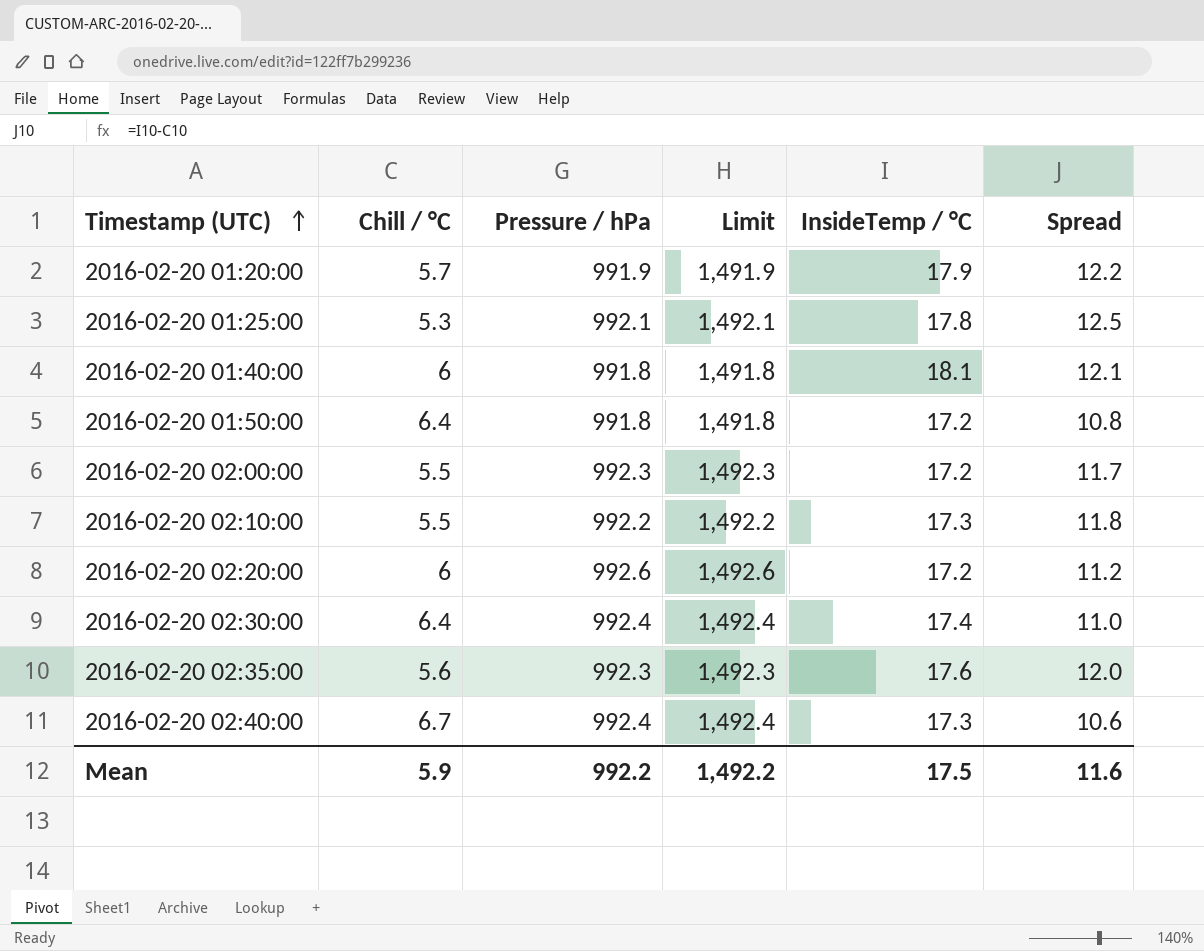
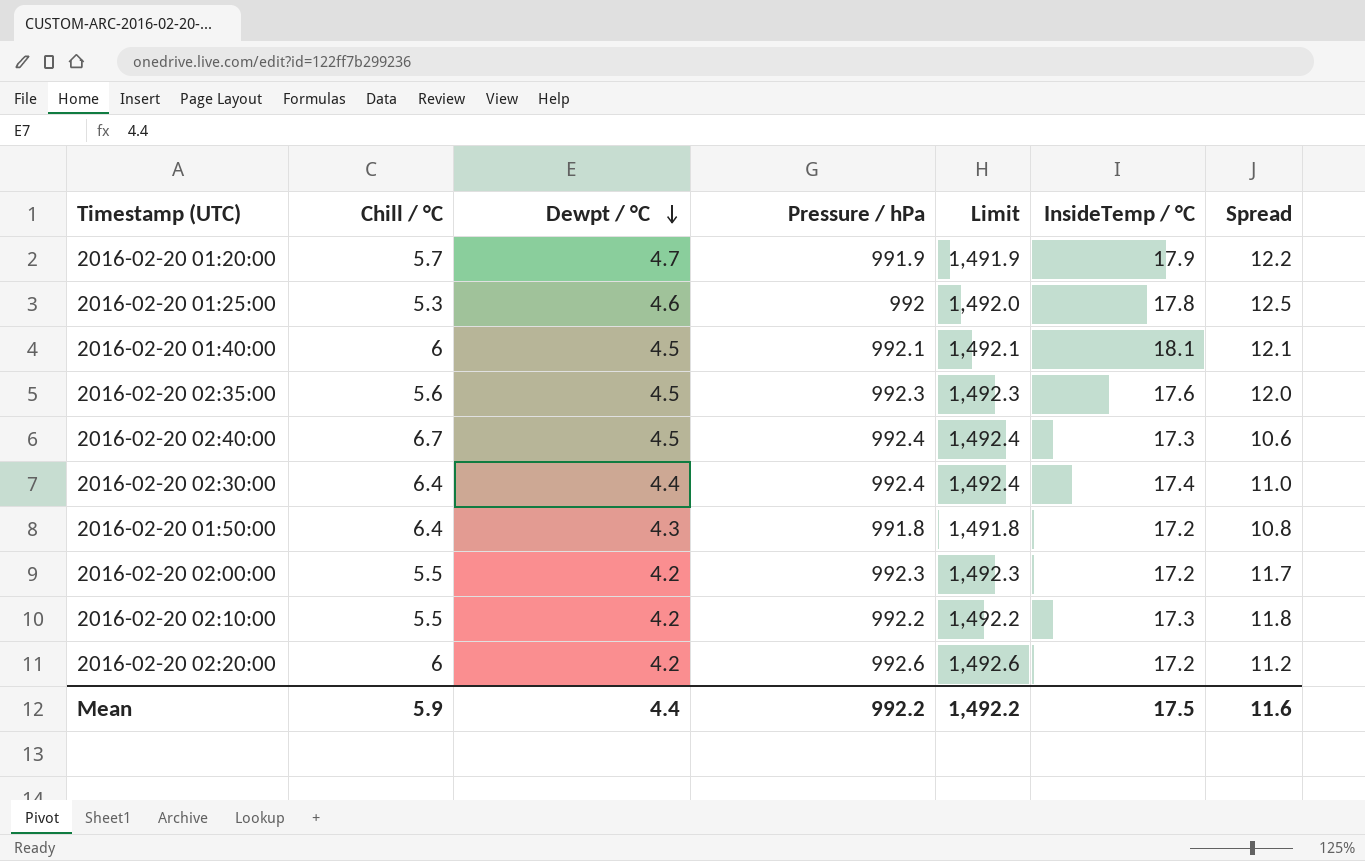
row order: Timestamp (UTC) ascending -> Dewpt / °C descending
column Dewpt / °C | position: none -> 3
2016-02-20 01:25:00 | Pressure / hPa: 992.1 -> 992
2016-02-20 01:25:00 | Limit: 1,492.1 -> 1,492.0
2016-02-20 01:40:00 | Pressure / hPa: 991.8 -> 992.1
2016-02-20 01:40:00 | Limit: 1,491.8 -> 1,492.1

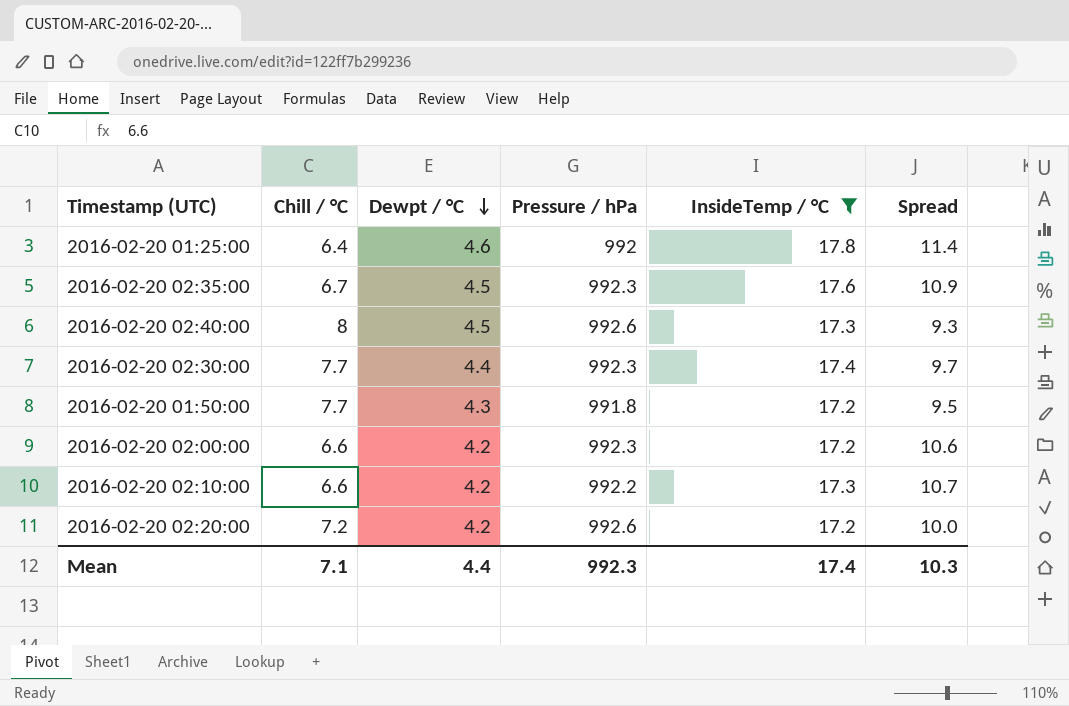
filter: none -> InsideTemp / °C <= 17.8
column Limit | formula: [Pressure / hPa] + 500 -> none
2016-02-20 01:25:00 | Chill / °C: 5.3 -> 6.4
2016-02-20 01:25:00 | Spread: 12.5 -> 11.4
2016-02-20 02:35:00 | Chill / °C: 5.6 -> 6.7
2016-02-20 02:35:00 | Spread: 12.0 -> 10.9
2016-02-20 02:40:00 | Chill / °C: 6.7 -> 8
2016-02-20 02:40:00 | Pressure / hPa: 992.4 -> 992.6
2016-02-20 02:40:00 | Spread: 10.6 -> 9.3
2016-02-20 02:30:00 | Chill / °C: 6.4 -> 7.7
2016-02-20 02:30:00 | Pressure / hPa: 992.4 -> 992.3
2016-02-20 02:30:00 | Spread: 11.0 -> 9.7
2016-02-20 01:50:00 | Chill / °C: 6.4 -> 7.7
2016-02-20 01:50:00 | Spread: 10.8 -> 9.5
2016-02-20 02:00:00 | Chill / °C: 5.5 -> 6.6
2016-02-20 02:00:00 | Spread: 11.7 -> 10.6
2016-02-20 02:10:00 | Chill / °C: 5.5 -> 6.6
2016-02-20 02:10:00 | Spread: 11.8 -> 10.7
2016-02-20 02:20:00 | Chill / °C: 6 -> 7.2
2016-02-20 02:20:00 | Spread: 11.2 -> 10.0
Mean | Chill / °C: 5.9 -> 7.1
Mean | Pressure / hPa: 992.2 -> 992.3
Mean | InsideTemp / °C: 17.5 -> 17.4
Mean | Spread: 11.6 -> 10.3

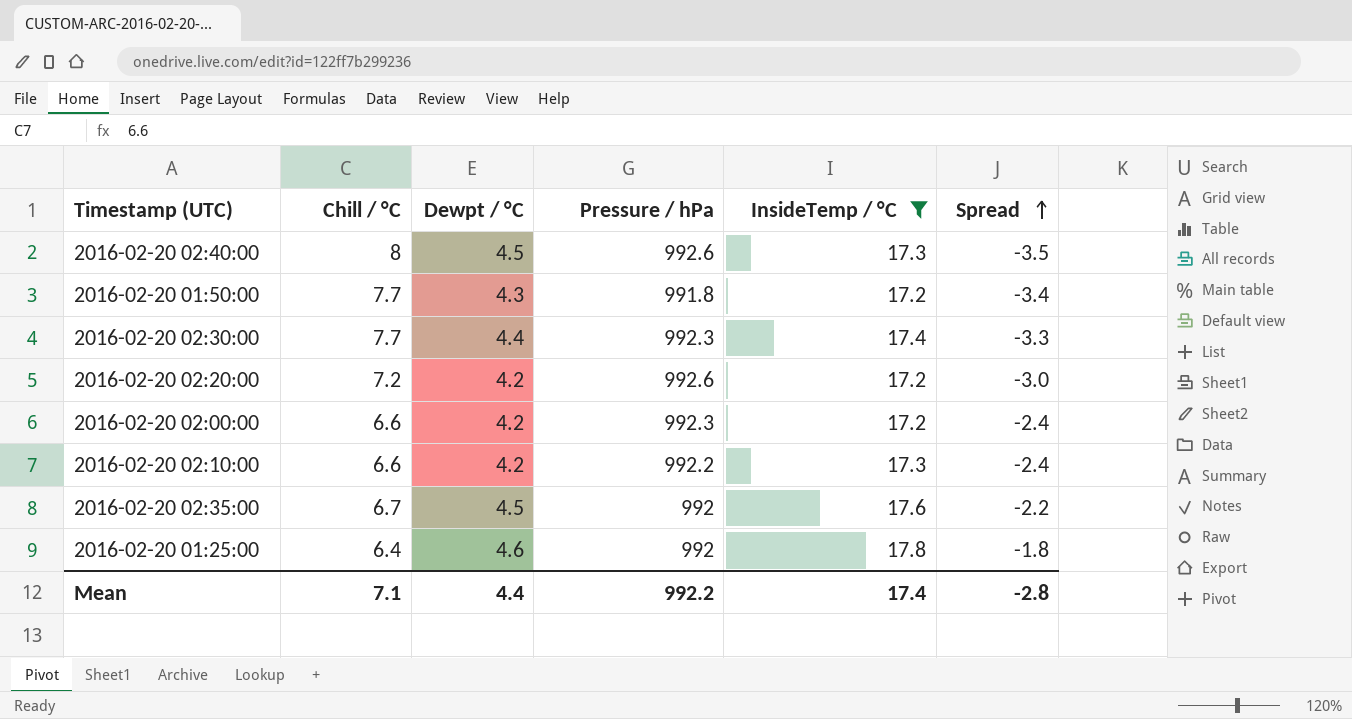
row order: Dewpt / °C descending -> Spread ascending
column Spread | formula: [InsideTemp / °C] - [Chill / °C] -> [Dewpt / °C] - [Chill / °C]
2016-02-20 02:35:00 | Pressure / hPa: 992.3 -> 992
Mean | Pressure / hPa: 992.3 -> 992.2
Mean | Spread: 10.3 -> -2.8

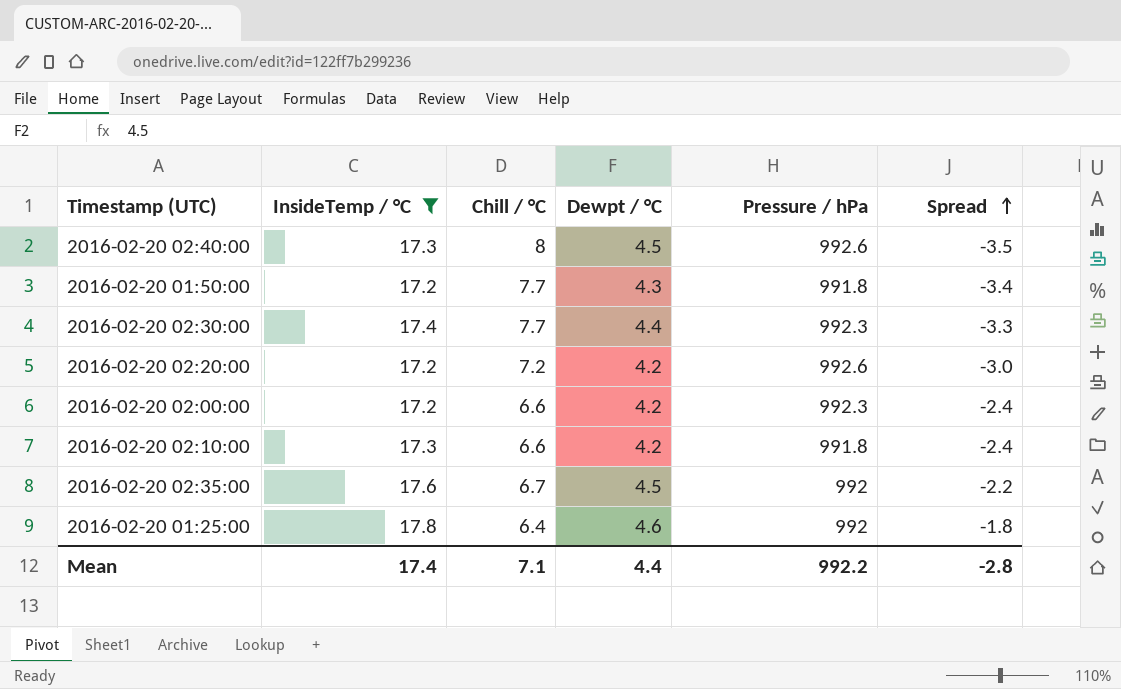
column InsideTemp / °C | position: 5 -> 2
2016-02-20 02:10:00 | Pressure / hPa: 992.2 -> 991.8

